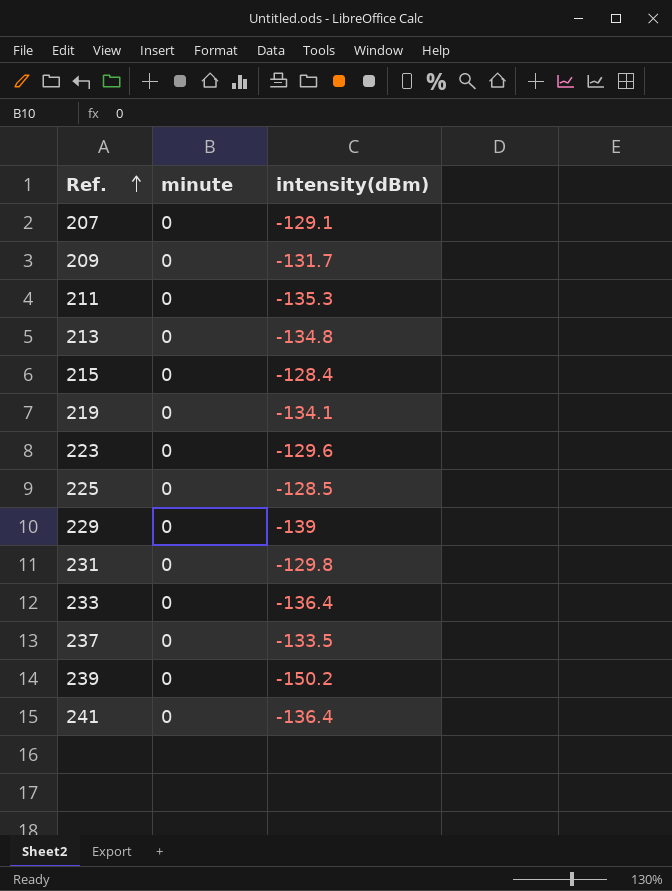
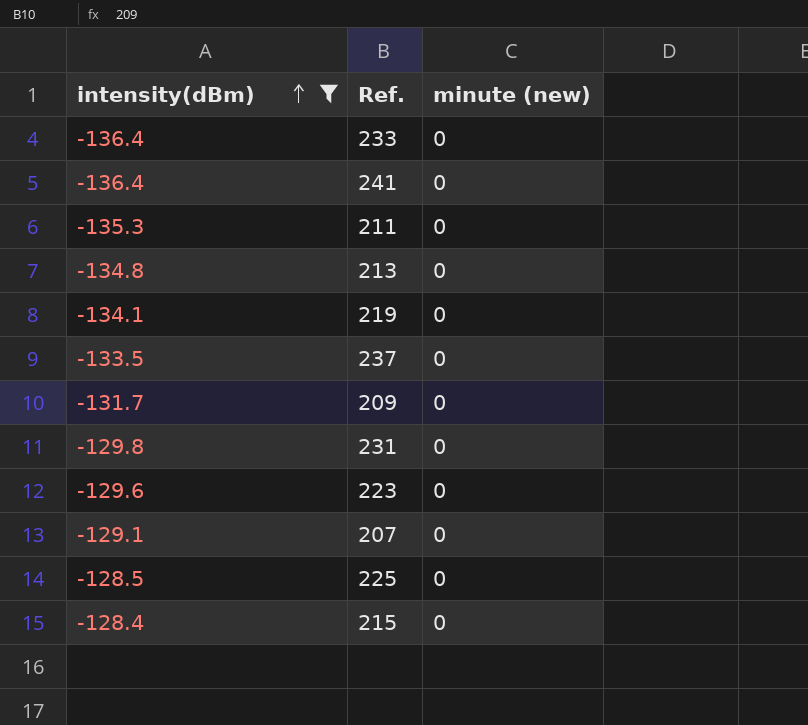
filter: none -> intensity(dBm) >= -136.4
row order: Ref. ascending -> intensity(dBm) ascending
column intensity(dBm) | position: 3 -> 1
column name: minute -> minute (new)

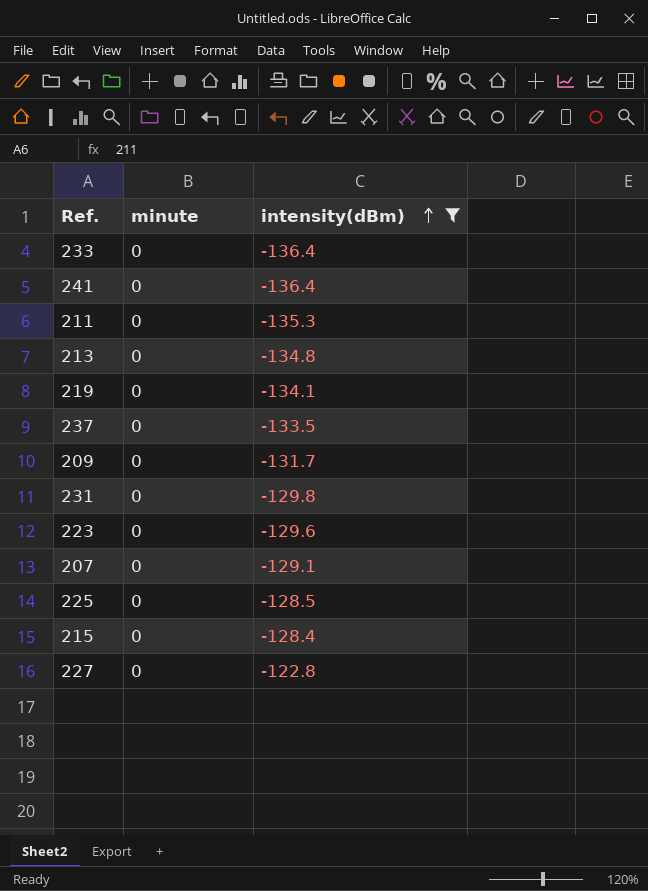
column name: minute (new) -> minute
column intensity(dBm) | position: 1 -> 3
row 227: none -> 0 | -122.8

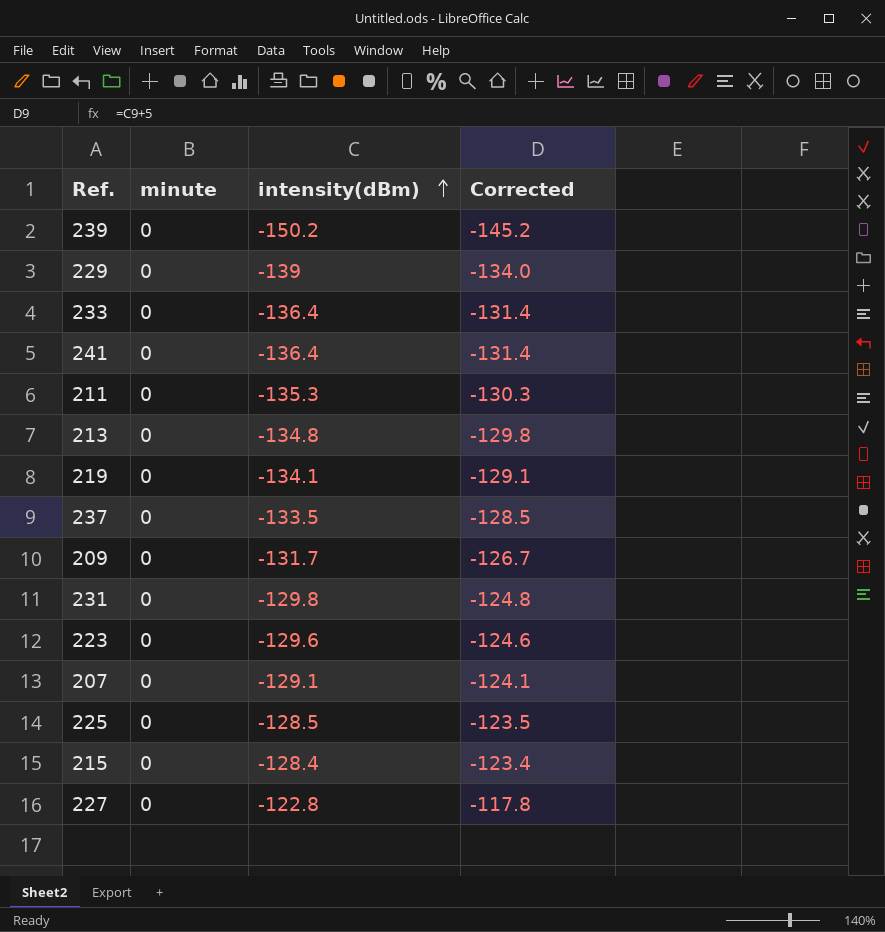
filter: intensity(dBm) >= -136.4 -> none
column Corrected | formula: none -> [intensity(dBm)] + 5

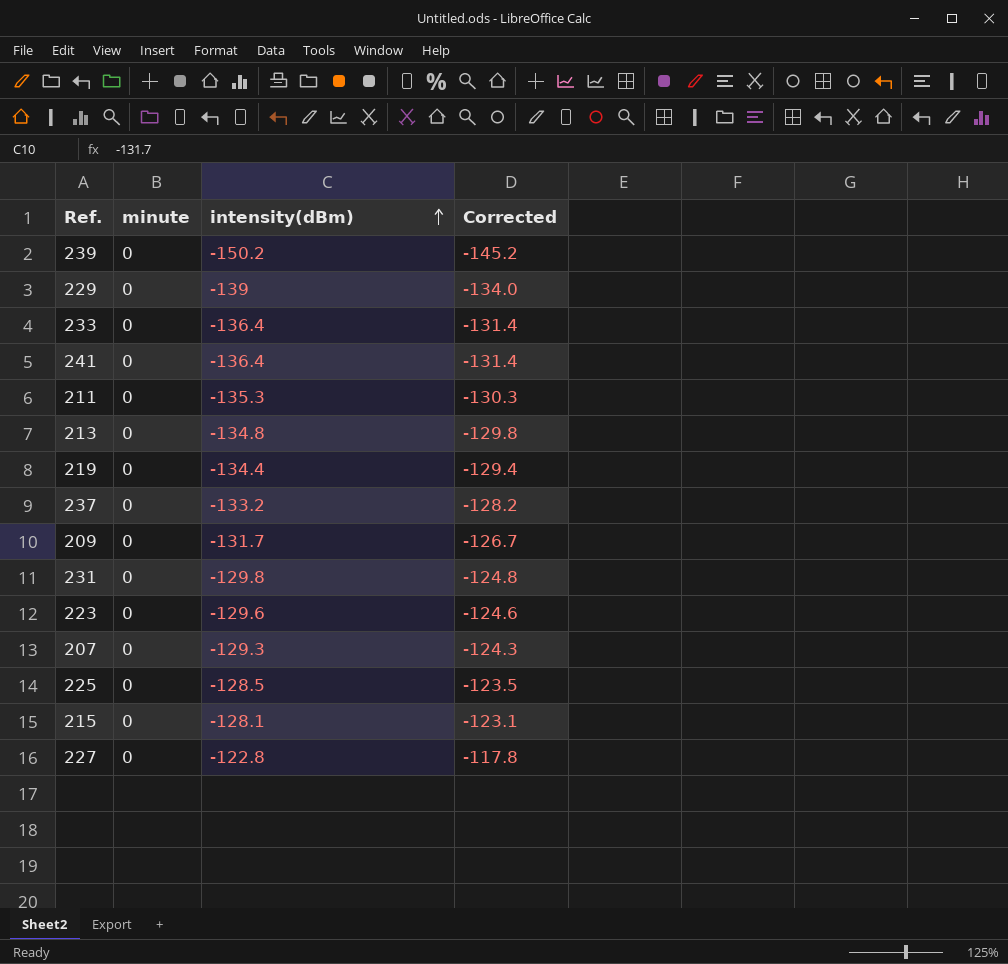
219 | intensity(dBm): -134.1 -> -134.4
219 | Corrected: -129.1 -> -129.4
237 | intensity(dBm): -133.5 -> -133.2
237 | Corrected: -128.5 -> -128.2
207 | intensity(dBm): -129.1 -> -129.3
207 | Corrected: -124.1 -> -124.3
215 | intensity(dBm): -128.4 -> -128.1
215 | Corrected: -123.4 -> -123.1

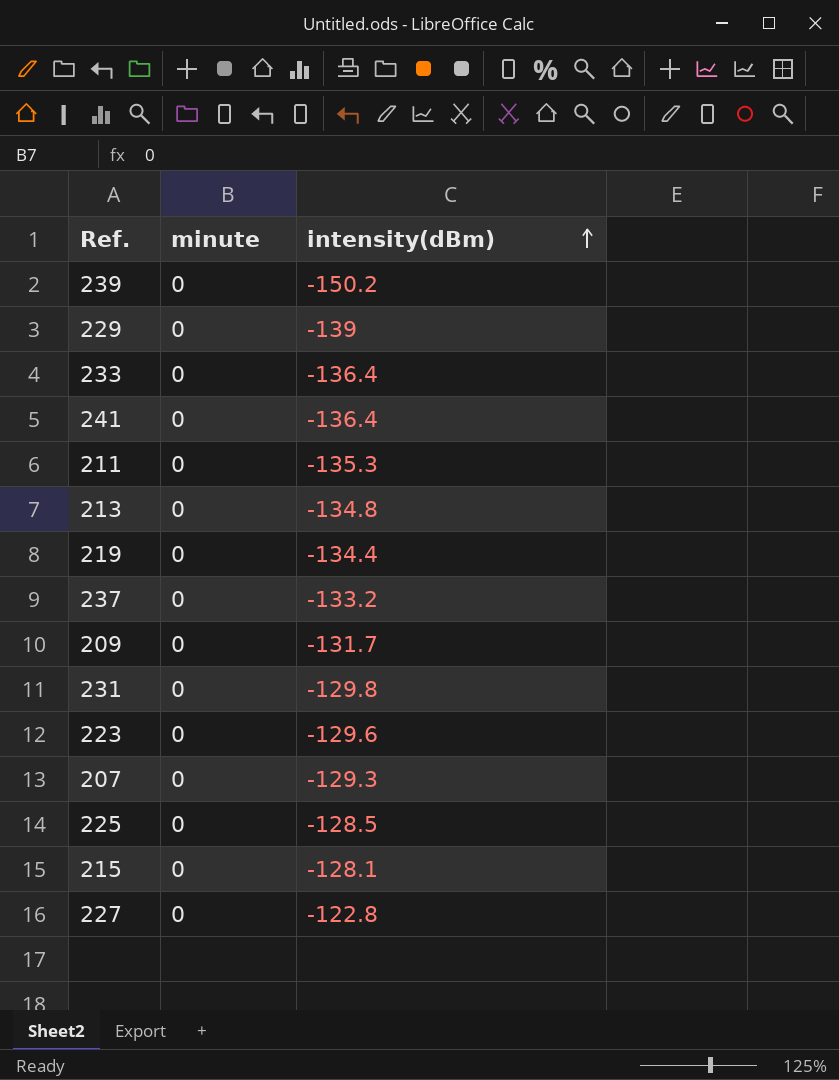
column Corrected | formula: [intensity(dBm)] + 5 -> none

